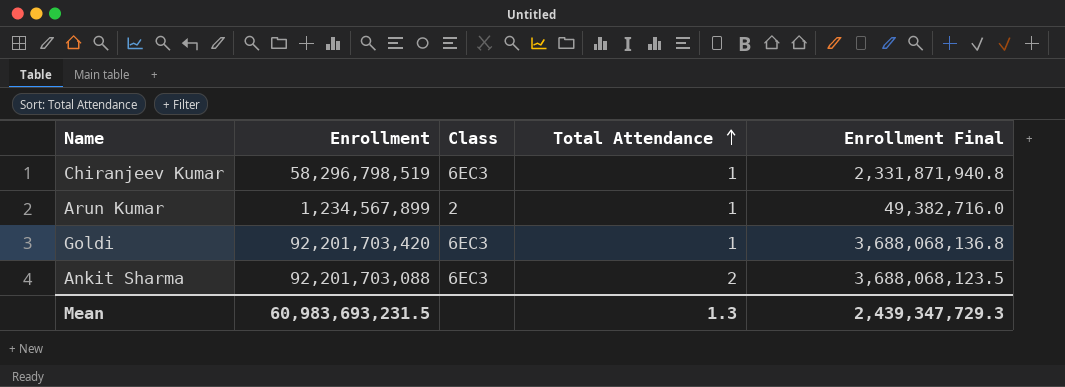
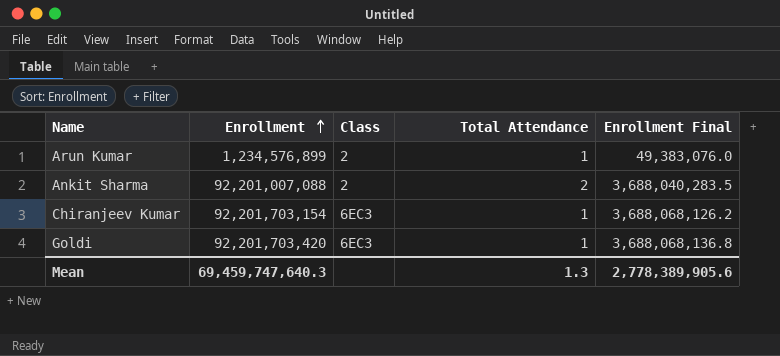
row order: Total Attendance ascending -> Enrollment ascending
Arun Kumar | Enrollment: 1,234,567,899 -> 1,234,576,899
Arun Kumar | Enrollment Final: 49,382,716.0 -> 49,383,076.0
Ankit Sharma | Enrollment: 92,201,703,088 -> 92,201,007,088
Ankit Sharma | Class: 6EC3 -> 2
Ankit Sharma | Enrollment Final: 3,688,068,123.5 -> 3,688,040,283.5
Chiranjeev Kumar | Enrollment: 58,296,798,519 -> 92,201,703,154
Chiranjeev Kumar | Enrollment Final: 2,331,871,940.8 -> 3,688,068,126.2
Mean | Enrollment: 60,983,693,231.5 -> 69,459,747,640.3
Mean | Enrollment Final: 2,439,347,729.3 -> 2,778,389,905.6

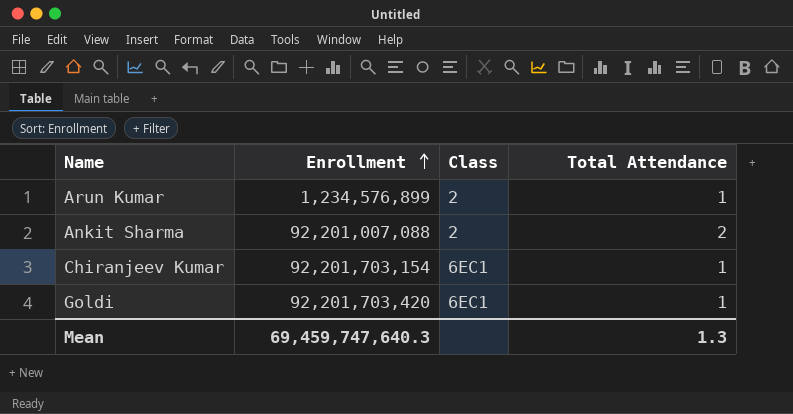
column Enrollment Final | formula: [Enrollment] * 0.04 -> none
Chiranjeev Kumar | Class: 6EC3 -> 6EC1
Goldi | Class: 6EC3 -> 6EC1

